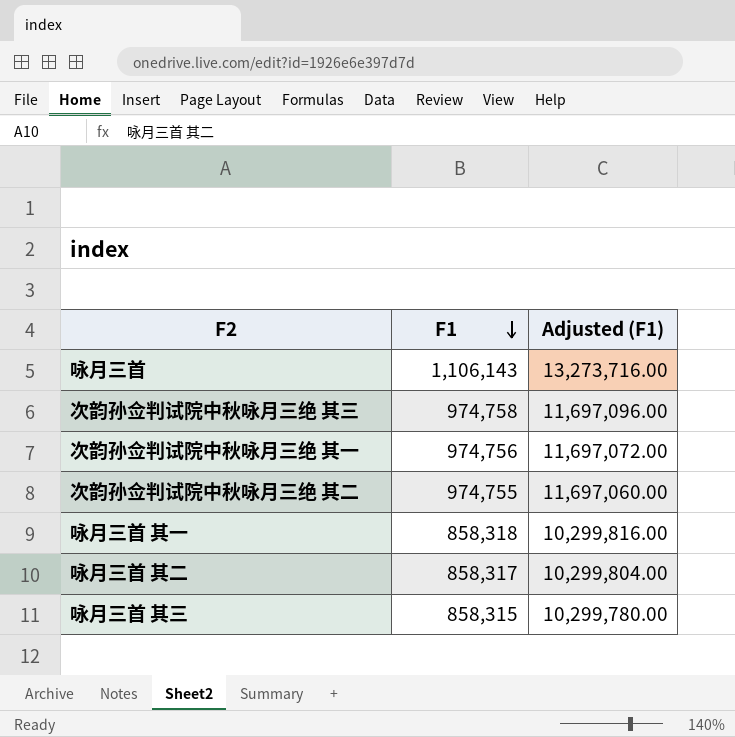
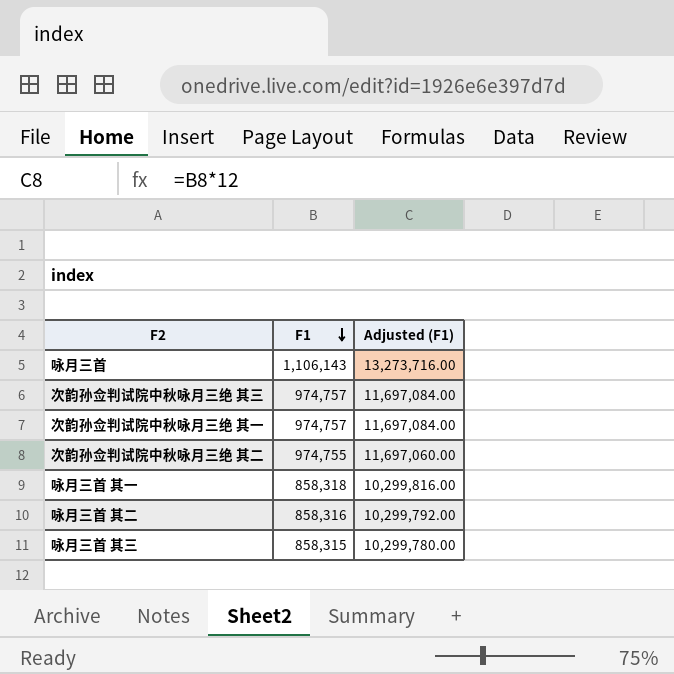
次韵孙佥判试院中秋咏月三绝 其三 | F1: 974,758 -> 974,757
次韵孙佥判试院中秋咏月三绝 其三 | Adjusted (F1): 11,697,096.00 -> 11,697,084.00
次韵孙佥判试院中秋咏月三绝 其一 | F1: 974,756 -> 974,757
次韵孙佥判试院中秋咏月三绝 其一 | Adjusted (F1): 11,697,072.00 -> 11,697,084.00
咏月三首 其二 | F1: 858,317 -> 858,316
咏月三首 其二 | Adjusted (F1): 10,299,804.00 -> 10,299,792.00

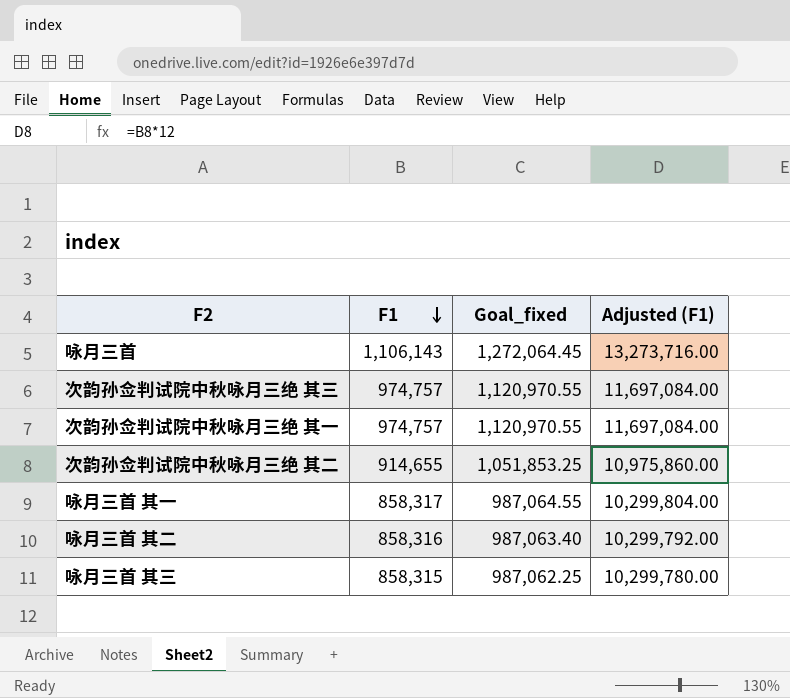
column Goal_fixed | formula: none -> [F1] * 1.15
次韵孙佥判试院中秋咏月三绝 其二 | F1: 974,755 -> 914,655
次韵孙佥判试院中秋咏月三绝 其二 | Adjusted (F1): 11,697,060.00 -> 10,975,860.00
咏月三首 其一 | F1: 858,318 -> 858,317
咏月三首 其一 | Adjusted (F1): 10,299,816.00 -> 10,299,804.00

